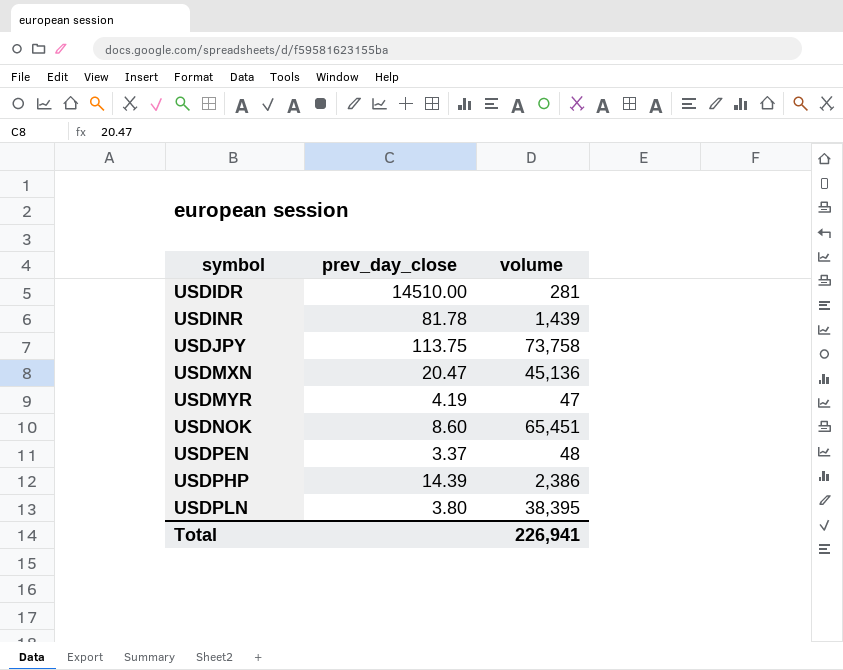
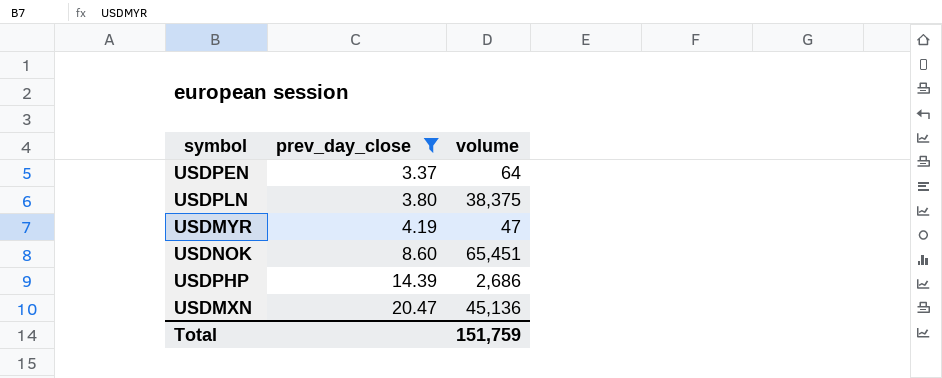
filter: none -> prev_day_close <= 20.47
row order: symbol ascending -> prev_day_close ascending
USDPEN | volume: 48 -> 64
USDPLN | volume: 38,395 -> 38,375
USDPHP | volume: 2,386 -> 2,686
Total | volume: 226,941 -> 151,759

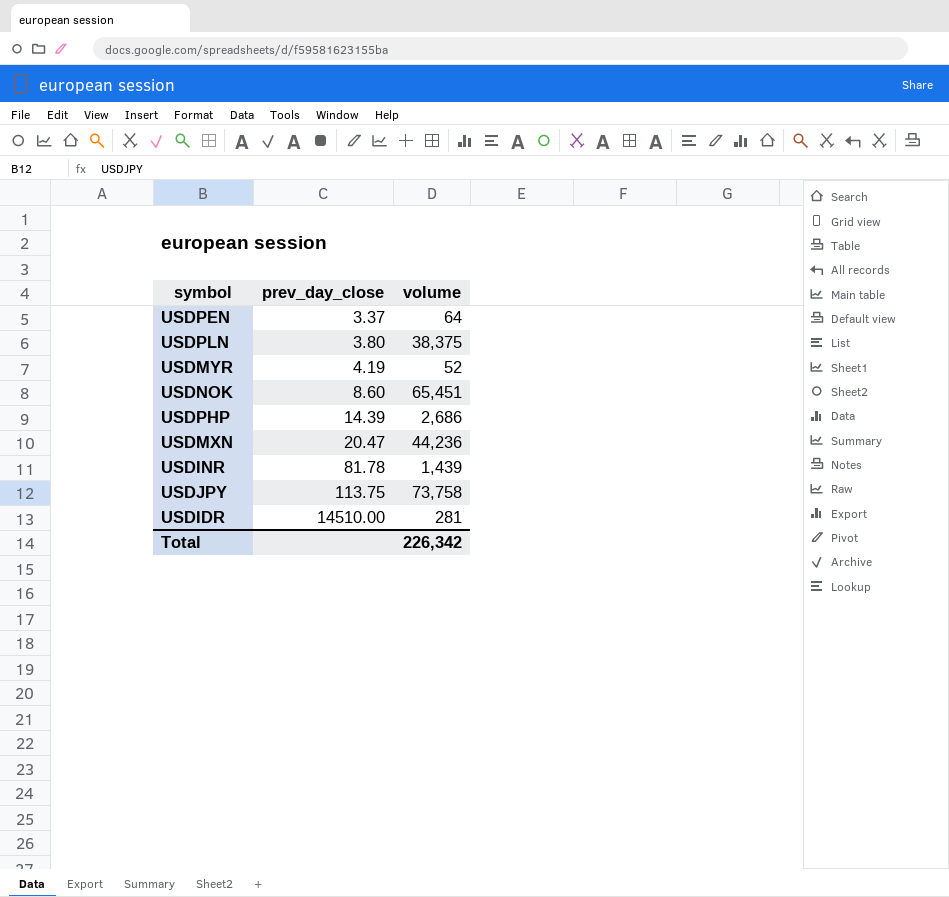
filter: prev_day_close <= 20.47 -> none
USDMYR | volume: 47 -> 52
USDMXN | volume: 45,136 -> 44,236
Total | volume: 151,759 -> 226,342

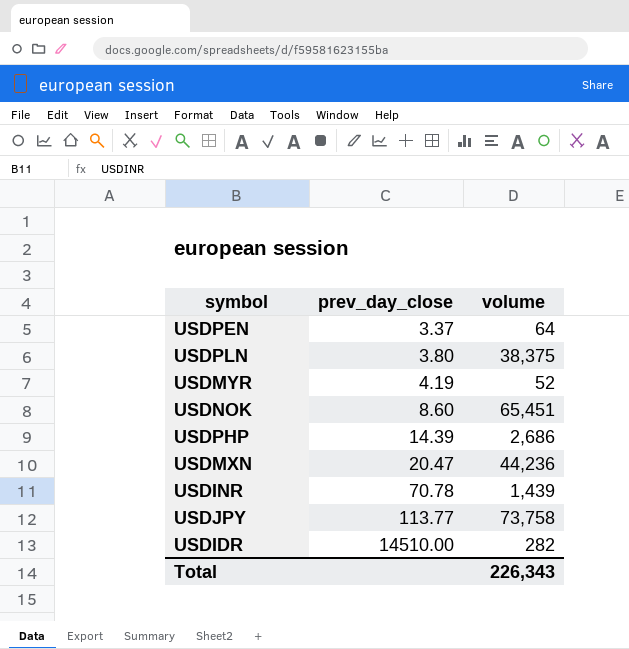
USDINR | prev_day_close: 81.78 -> 70.78
USDJPY | prev_day_close: 113.75 -> 113.77
USDIDR | volume: 281 -> 282
Total | volume: 226,342 -> 226,343

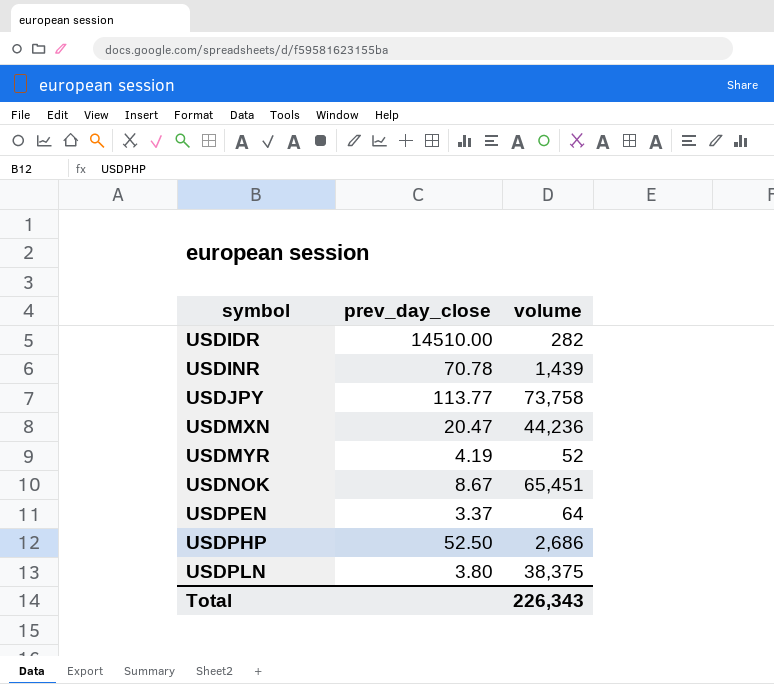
row order: prev_day_close ascending -> symbol ascending
USDNOK | prev_day_close: 8.60 -> 8.67
USDPHP | prev_day_close: 14.39 -> 52.50

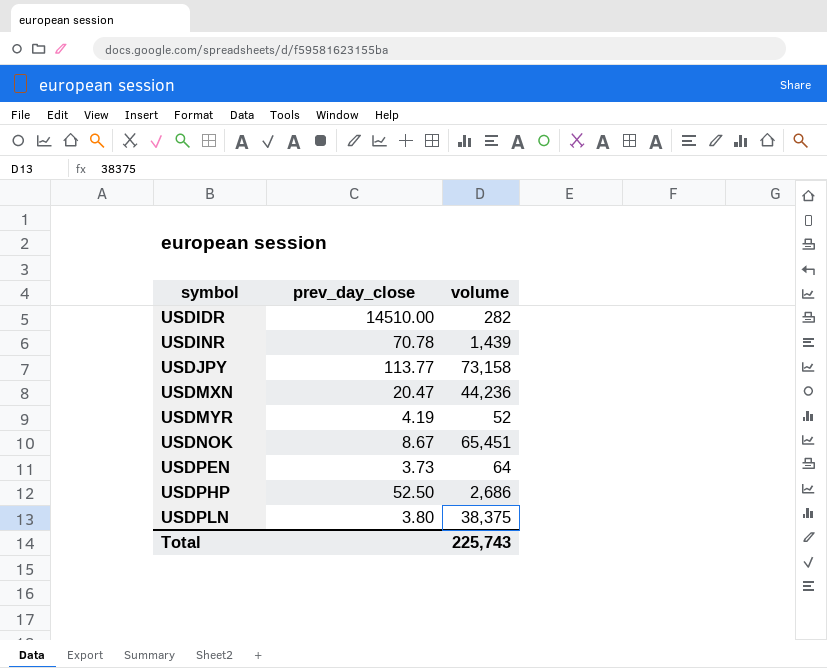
USDJPY | volume: 73,758 -> 73,158
USDPEN | prev_day_close: 3.37 -> 3.73
Total | volume: 226,343 -> 225,743

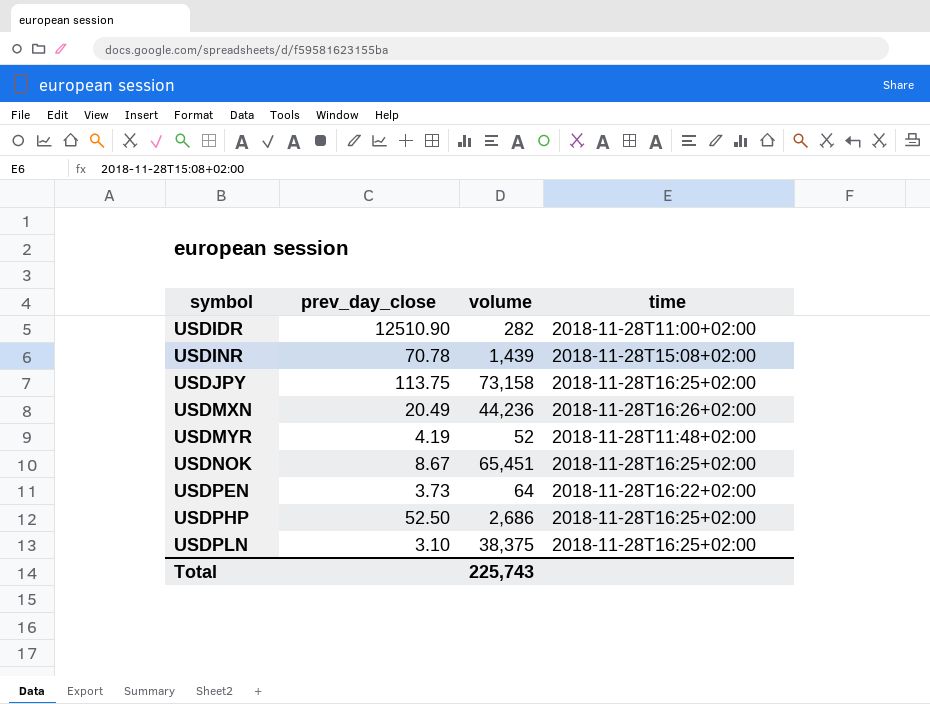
column time | position: none -> 4
USDIDR | prev_day_close: 14510.00 -> 12510.90
USDJPY | prev_day_close: 113.77 -> 113.75
USDMXN | prev_day_close: 20.47 -> 20.49
USDPLN | prev_day_close: 3.80 -> 3.10

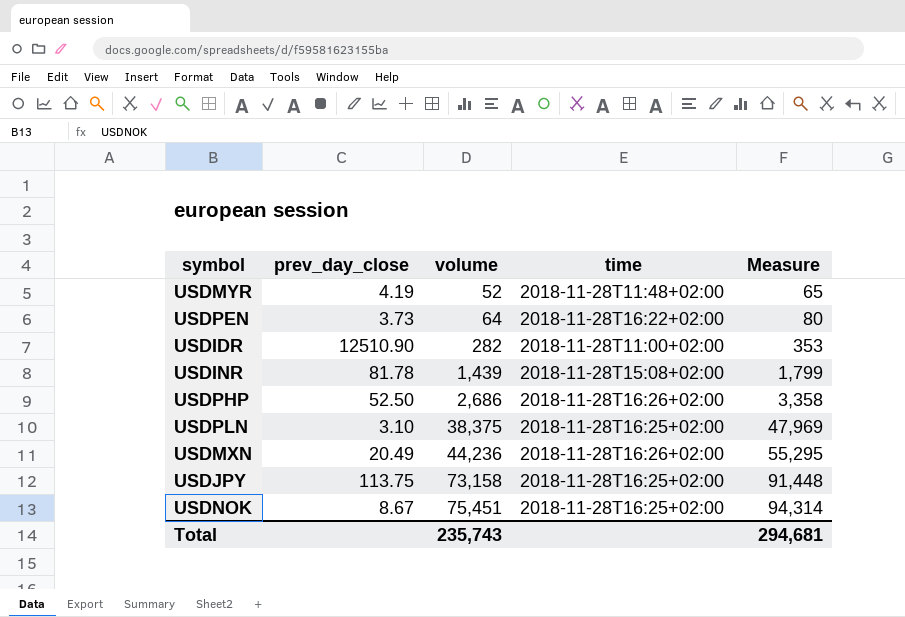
row order: symbol ascending -> volume ascending
column Measure | formula: none -> [volume] * 1.25
USDINR | prev_day_close: 70.78 -> 81.78
USDPHP | time: 2018-11-28T16:25+02:00 -> 2018-11-28T16:26+02:00
USDNOK | volume: 65,451 -> 75,451
Total | volume: 225,743 -> 235,743

